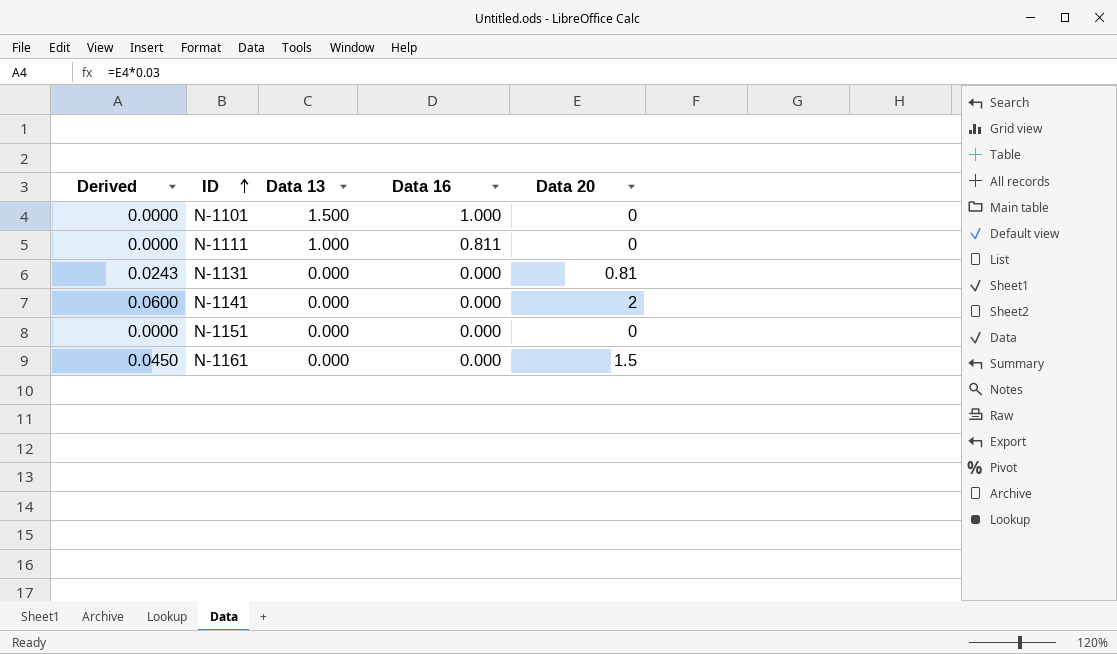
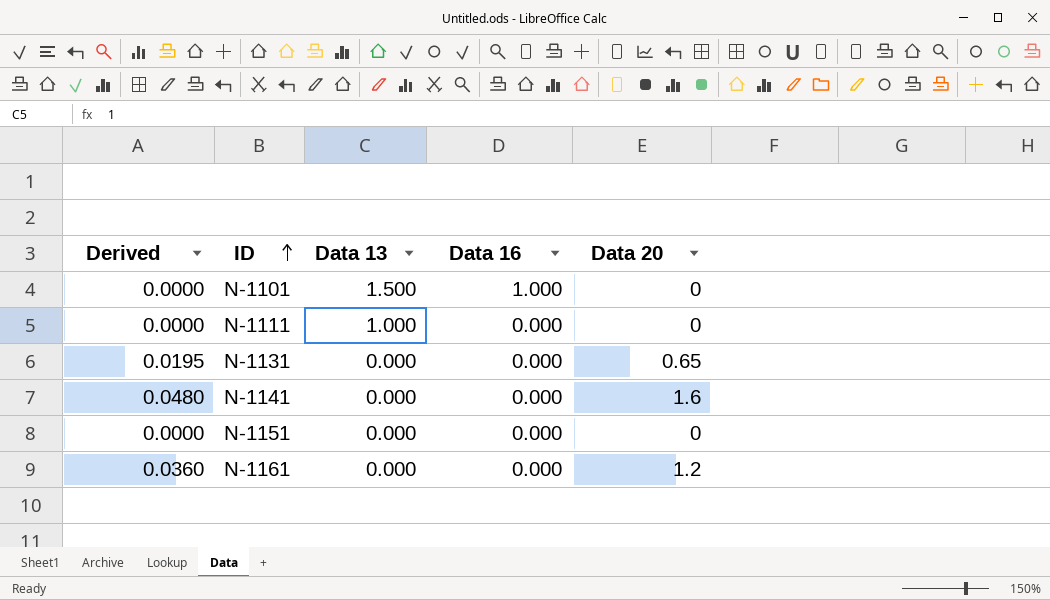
N-1111 | Data 16: 0.811 -> 0.000
N-1131 | Derived: 0.0243 -> 0.0195
N-1131 | Data 20: 0.81 -> 0.65
N-1141 | Derived: 0.0600 -> 0.0480
N-1141 | Data 20: 2 -> 1.6
N-1161 | Derived: 0.0450 -> 0.0360
N-1161 | Data 20: 1.5 -> 1.2

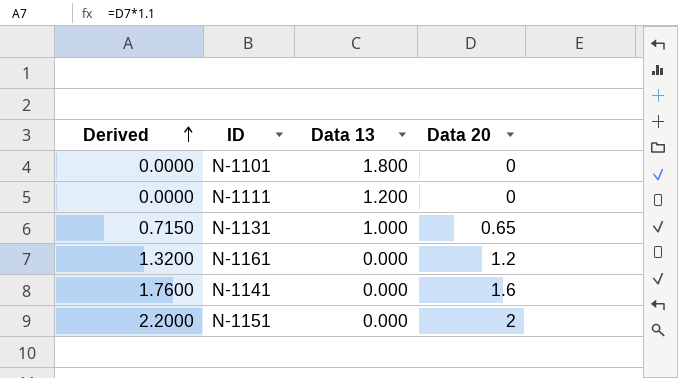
row order: ID ascending -> Derived ascending
column Data 16 | position: 4 -> none
column Derived | formula: [Data 20] * 0.03 -> [Data 20] * 1.1
N-1101 | Data 13: 1.500 -> 1.800
N-1111 | Data 13: 1.000 -> 1.200
N-1131 | Data 13: 0.000 -> 1.000
N-1151 | Data 20: 0 -> 2

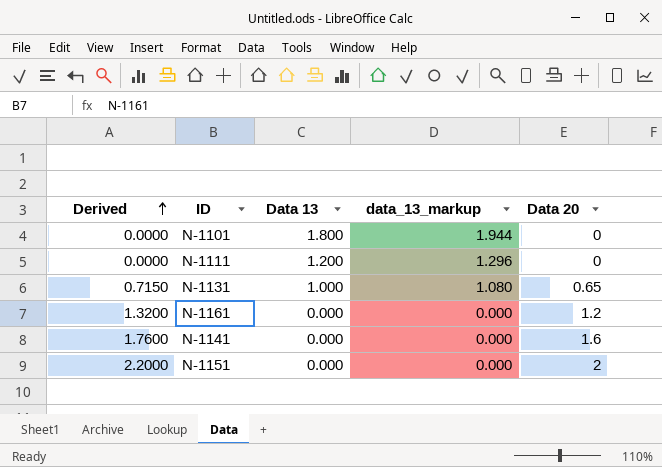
column data_13_markup | formula: none -> [Data 13] * 1.08

